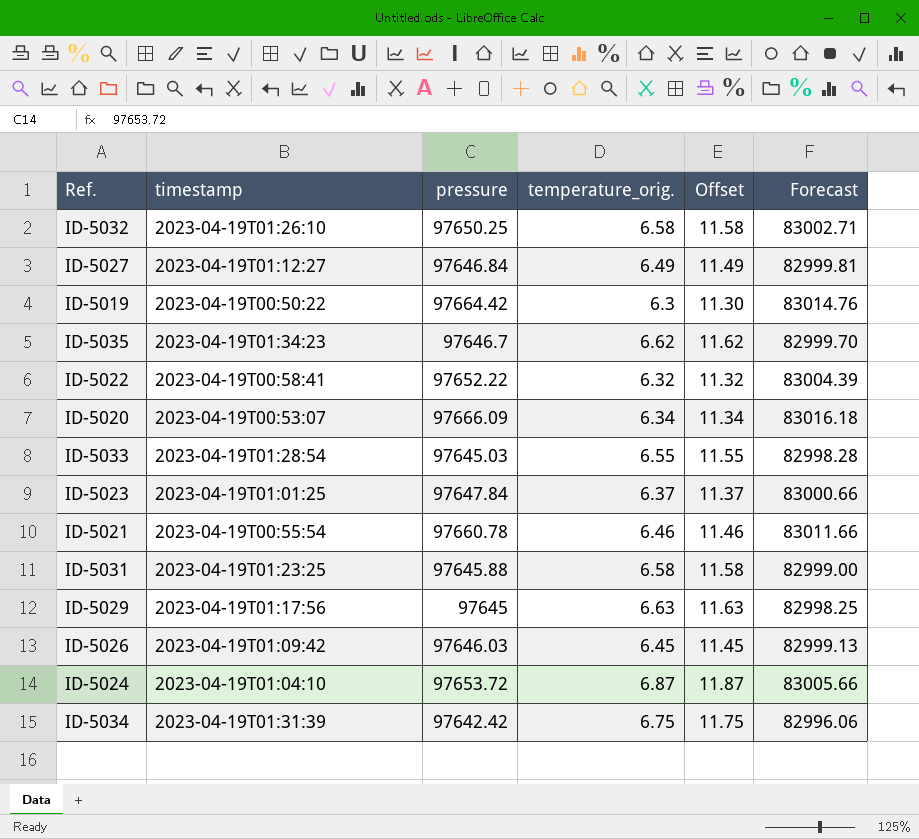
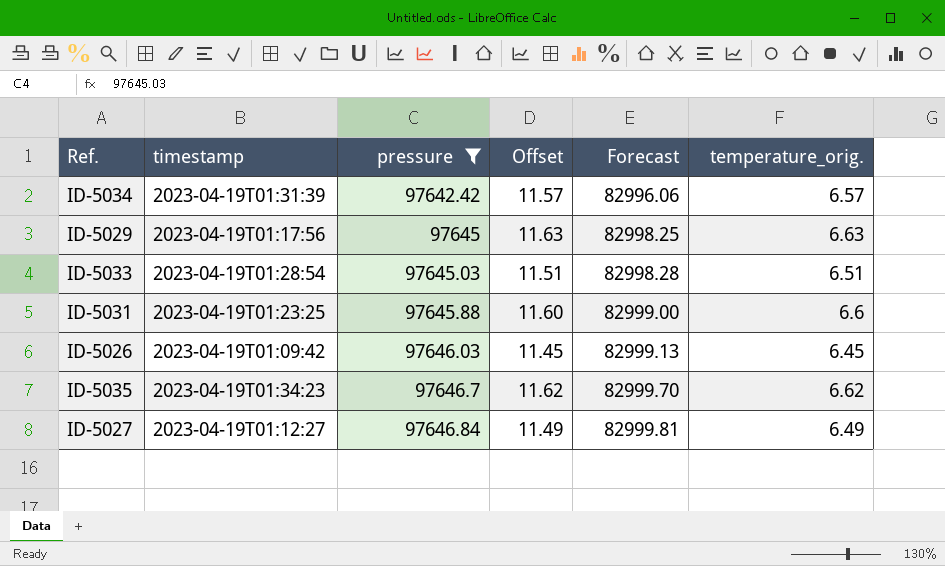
filter: none -> pressure <= 97646.84
row order: none -> pressure ascending
column temperature_orig. | position: 4 -> 6
ID-5034 | Offset: 11.75 -> 11.57
ID-5034 | temperature_orig.: 6.75 -> 6.57
ID-5033 | Offset: 11.55 -> 11.51
ID-5033 | temperature_orig.: 6.55 -> 6.51
ID-5031 | Offset: 11.58 -> 11.60
ID-5031 | temperature_orig.: 6.58 -> 6.6

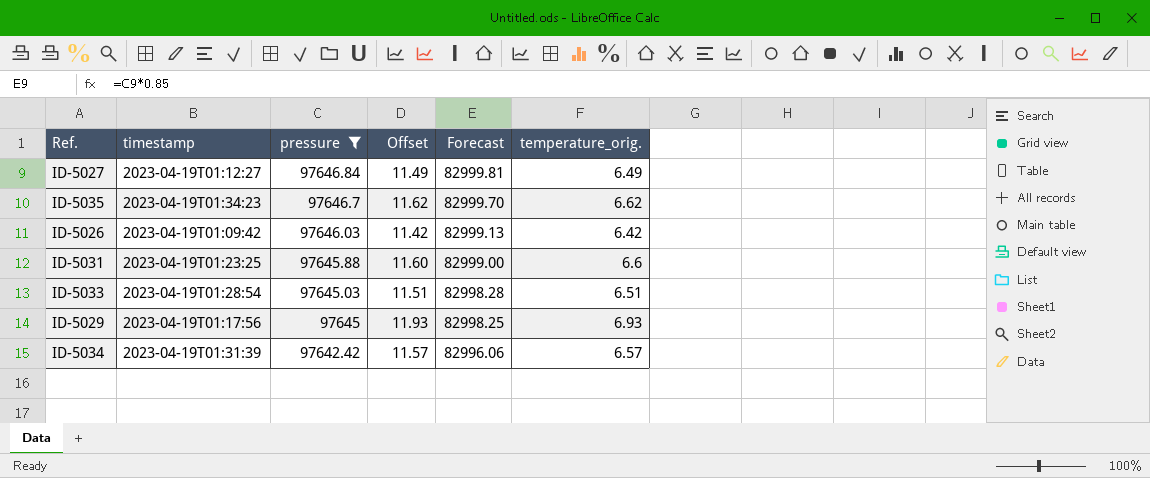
row order: pressure ascending -> pressure descending
ID-5026 | Offset: 11.45 -> 11.42
ID-5026 | temperature_orig.: 6.45 -> 6.42
ID-5029 | Offset: 11.63 -> 11.93
ID-5029 | temperature_orig.: 6.63 -> 6.93

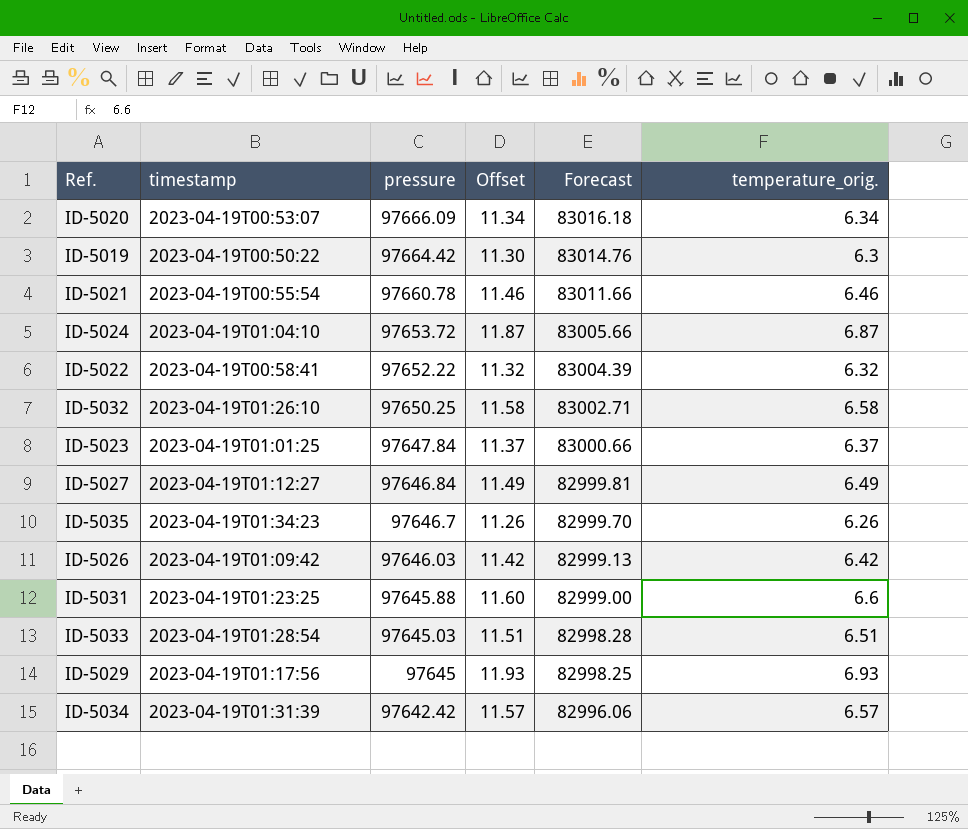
filter: pressure <= 97646.84 -> none
ID-5035 | Offset: 11.62 -> 11.26
ID-5035 | temperature_orig.: 6.62 -> 6.26

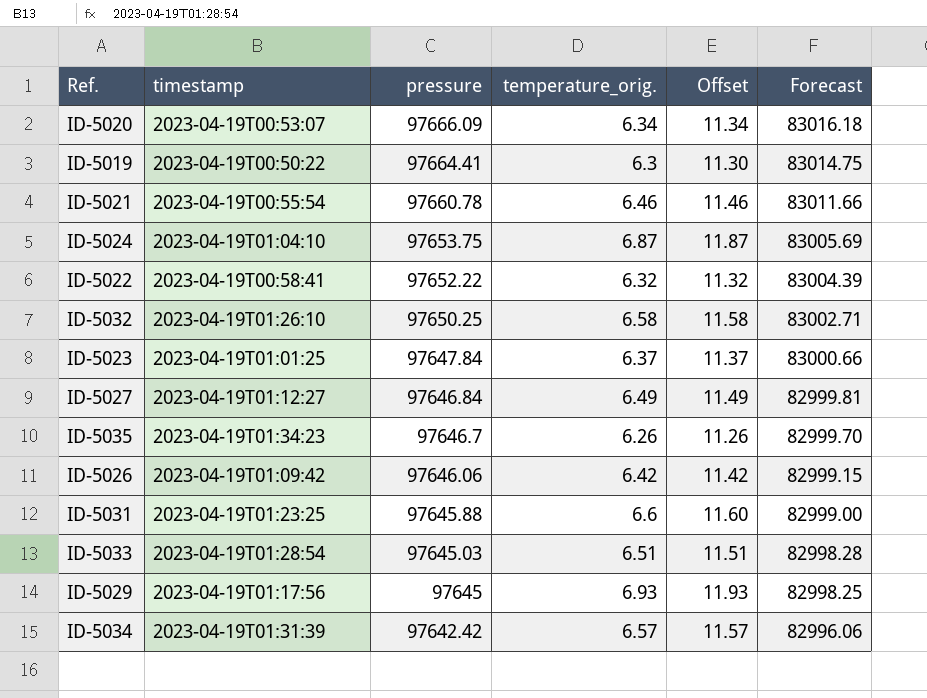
column temperature_orig. | position: 6 -> 4
ID-5019 | pressure: 97664.42 -> 97664.41
ID-5019 | Forecast: 83014.76 -> 83014.75
ID-5024 | pressure: 97653.72 -> 97653.75
ID-5024 | Forecast: 83005.66 -> 83005.69
ID-5026 | pressure: 97646.03 -> 97646.06
ID-5026 | Forecast: 82999.13 -> 82999.15

